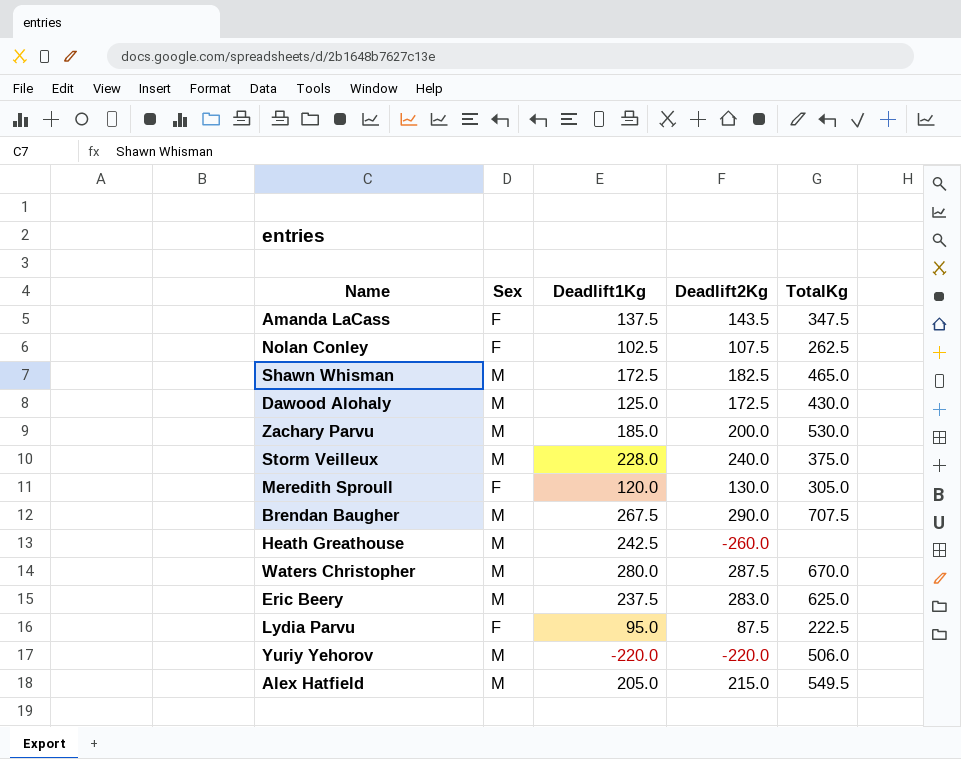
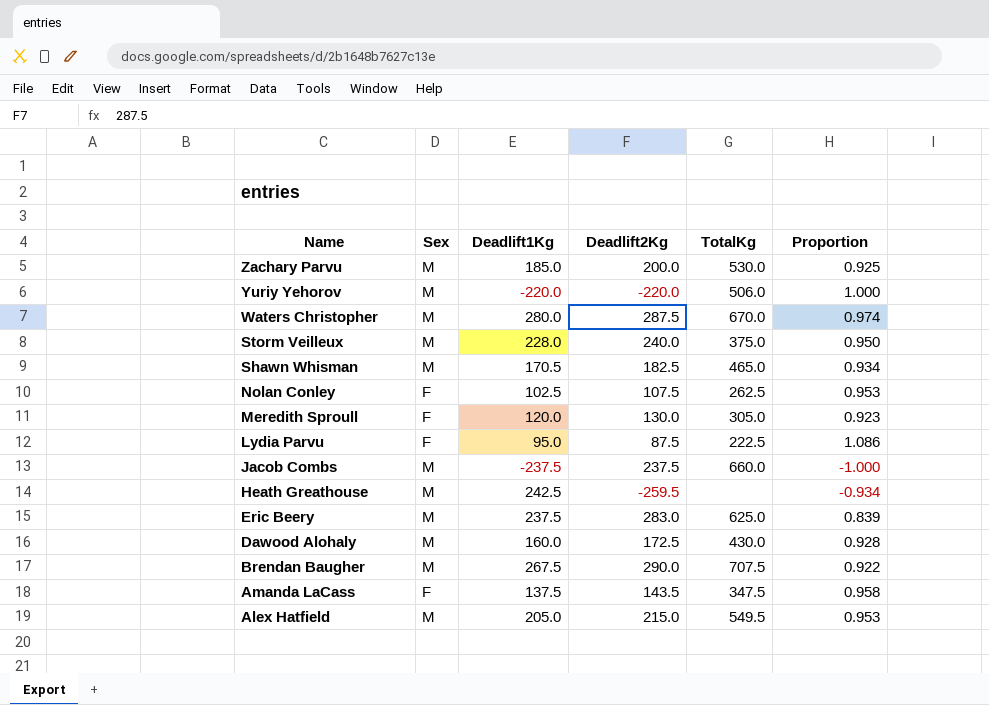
row order: none -> Name descending
column Proportion | formula: none -> [Deadlift1Kg] / [Deadlift2Kg]
Shawn Whisman | Deadlift1Kg: 172.5 -> 170.5
row Jacob Combs: none -> M | -237.5 | 237.5 | 660.0 | -1.000
Heath Greathouse | Deadlift2Kg: -260.0 -> -259.5
Dawood Alohaly | Deadlift1Kg: 125.0 -> 160.0

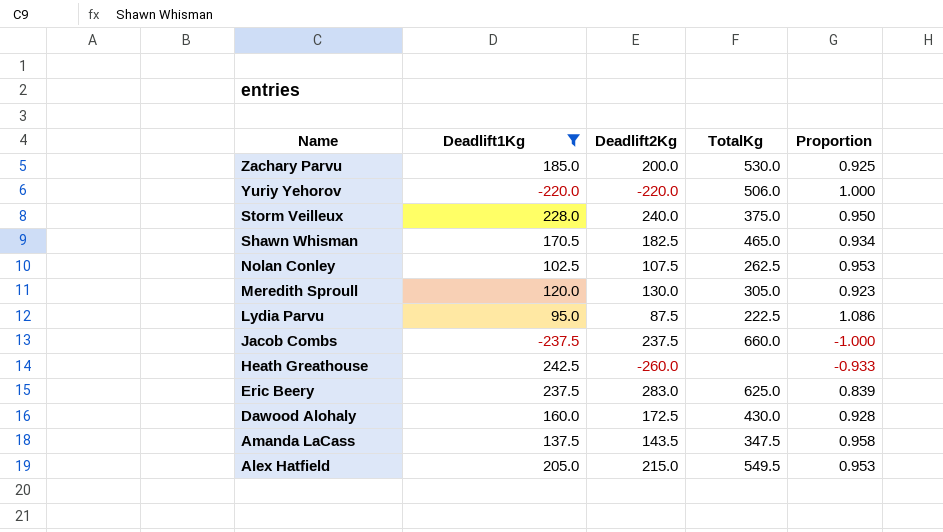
filter: none -> Deadlift1Kg <= 242.5
column Sex | position: 2 -> none
Heath Greathouse | Deadlift2Kg: -259.5 -> -260.0
Heath Greathouse | Proportion: -0.934 -> -0.933

